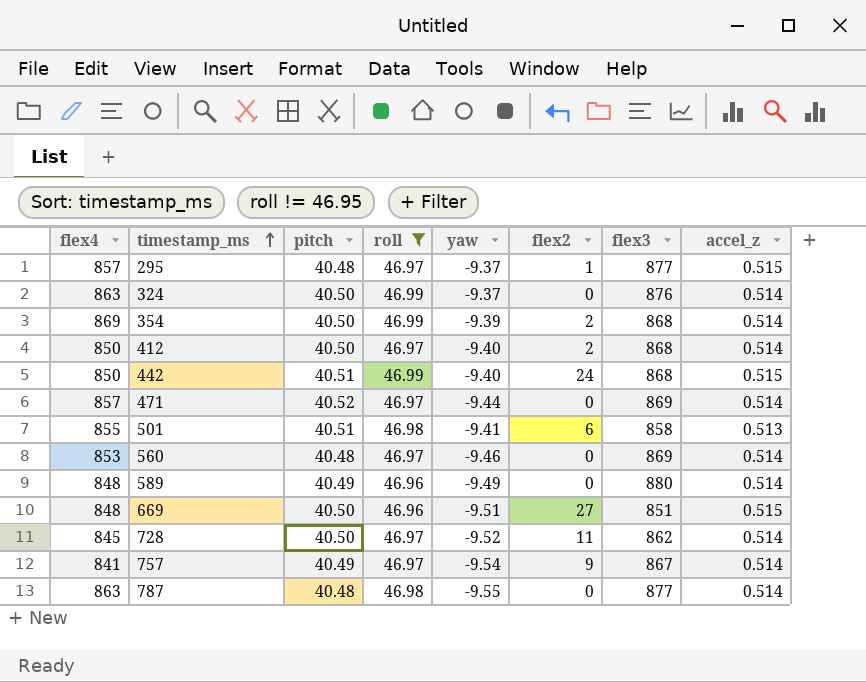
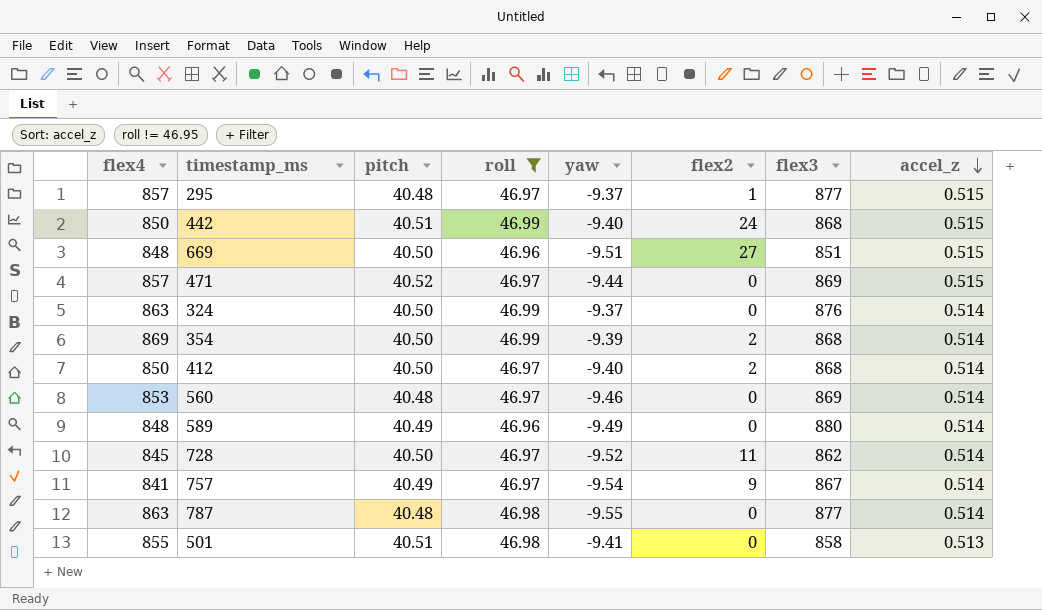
row order: timestamp_ms ascending -> accel_z descending
471 | accel_z: 0.514 -> 0.515
501 | flex2: 6 -> 0

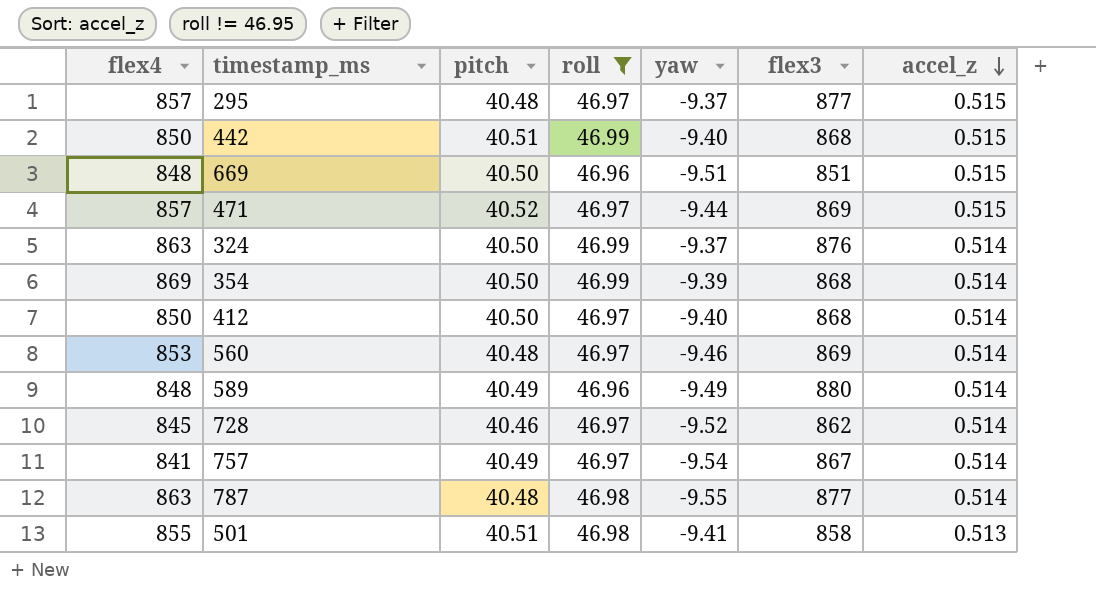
column flex2 | position: 6 -> none
728 | pitch: 40.50 -> 40.46

